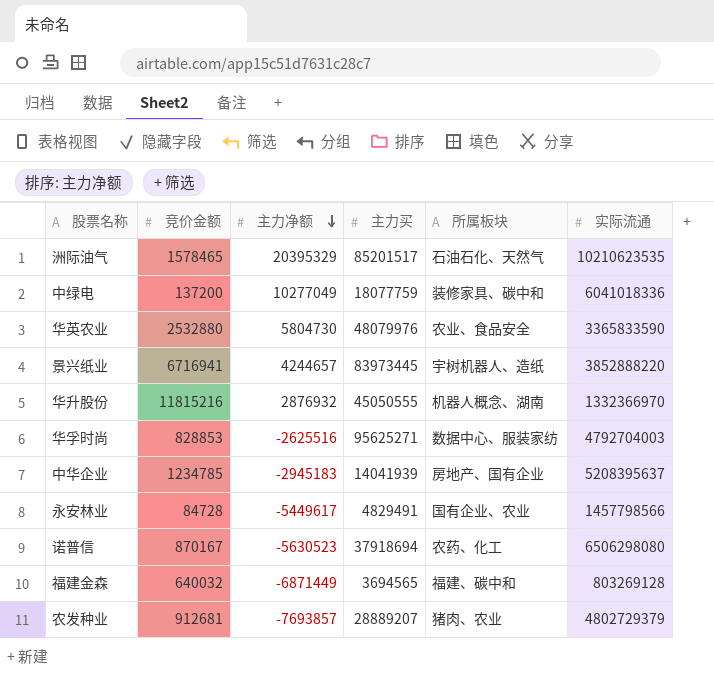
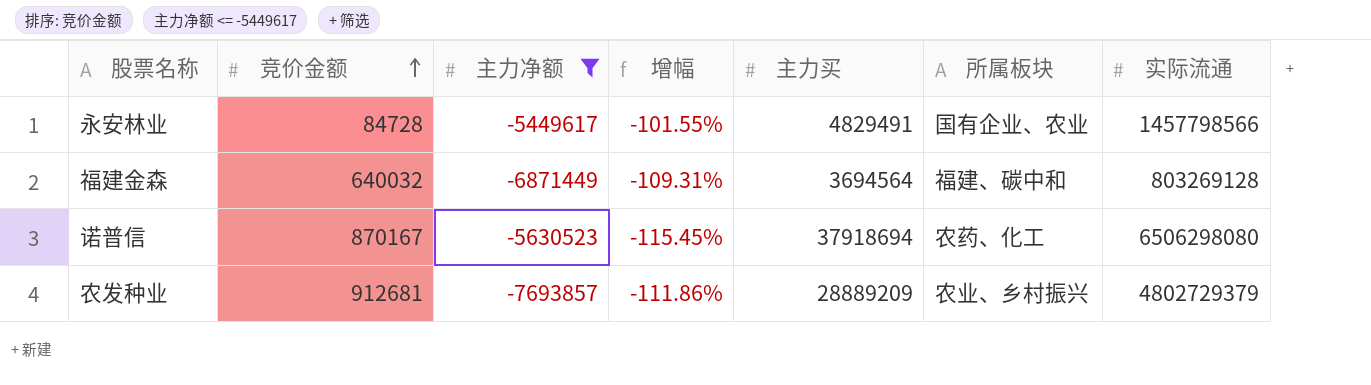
filter: none -> 主力净额 <= -5449617
row order: 主力净额 descending -> 竞价金额 ascending
column 增幅 | formula: none -> ([竞价金额] - [主力净额]) / [主力净额]
福建金森 | 主力买: 3694565 -> 3694564
农发种业 | 主力买: 28889207 -> 28889209
农发种业 | 所属板块: 猪肉、农业 -> 农业、乡村振兴

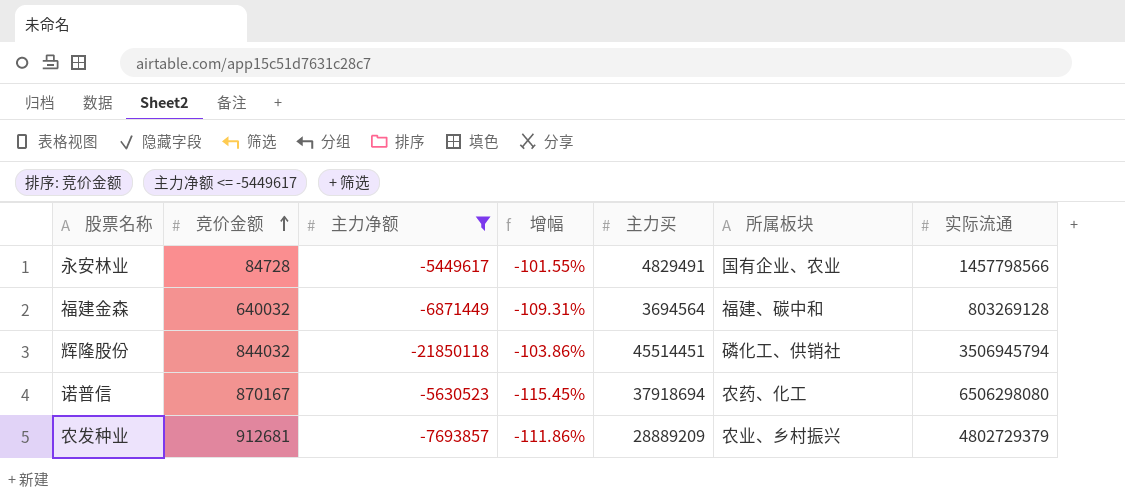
row 辉隆股份: none -> 844032 | -21850118 | -103.86% | 45514451 | 磷化工、供销社 | 3506945794

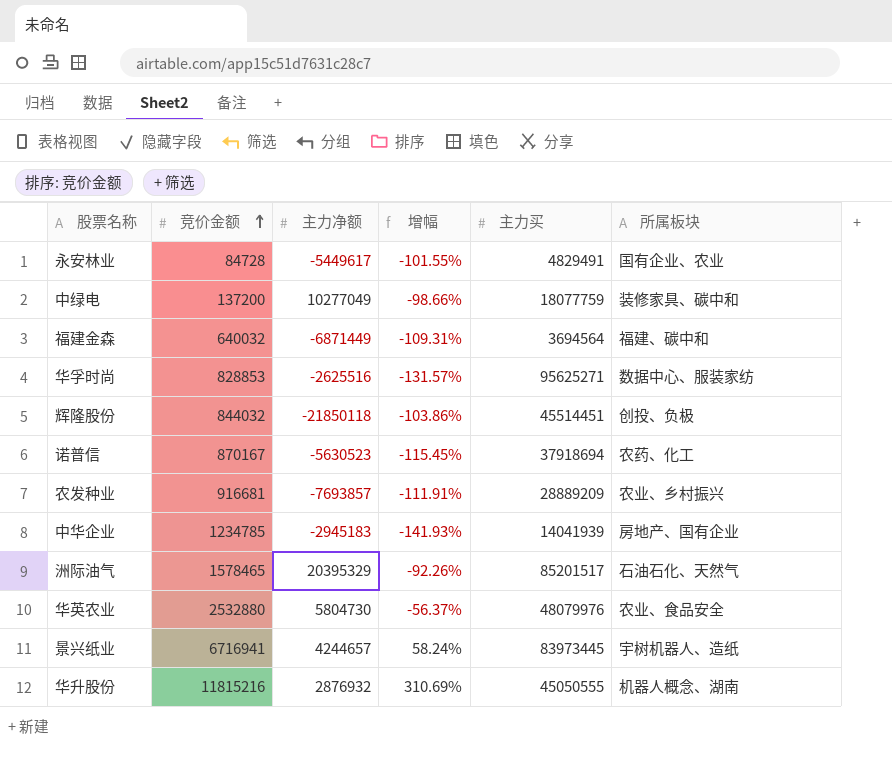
filter: 主力净额 <= -5449617 -> none
column 实际流通 | position: 7 -> none
辉隆股份 | 所属板块: 磷化工、供销社 -> 创投、负极
农发种业 | 竞价金额: 912681 -> 916681
农发种业 | 增幅: -111.86% -> -111.91%

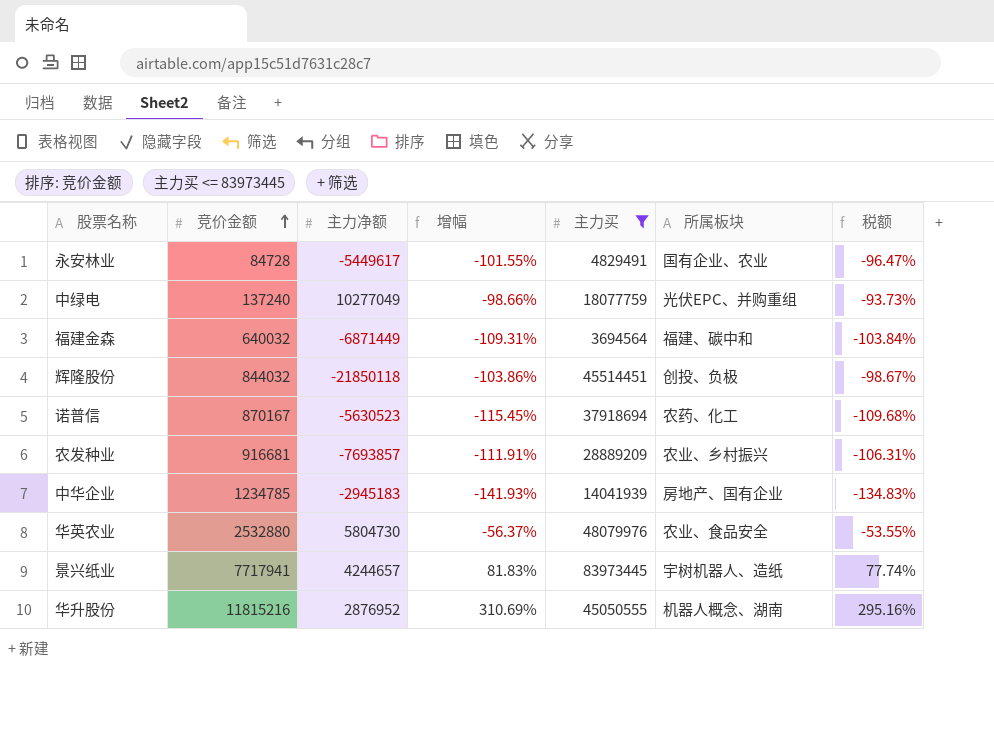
filter: none -> 主力买 <= 83973445
column 税额 | formula: none -> [增幅] * 0.95
中绿电 | 竞价金额: 137200 -> 137240
中绿电 | 所属板块: 装修家具、碳中和 -> 光伏EPC、并购重组
景兴纸业 | 竞价金额: 6716941 -> 7717941
景兴纸业 | 增幅: 58.24% -> 81.83%
华升股份 | 主力净额: 2876932 -> 2876952

